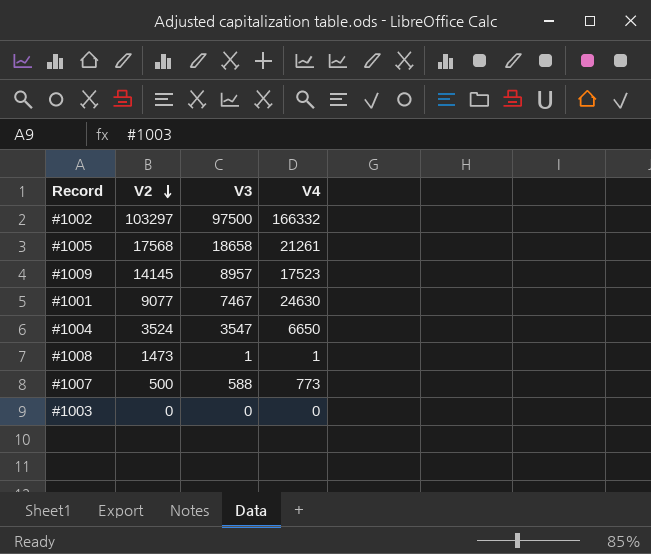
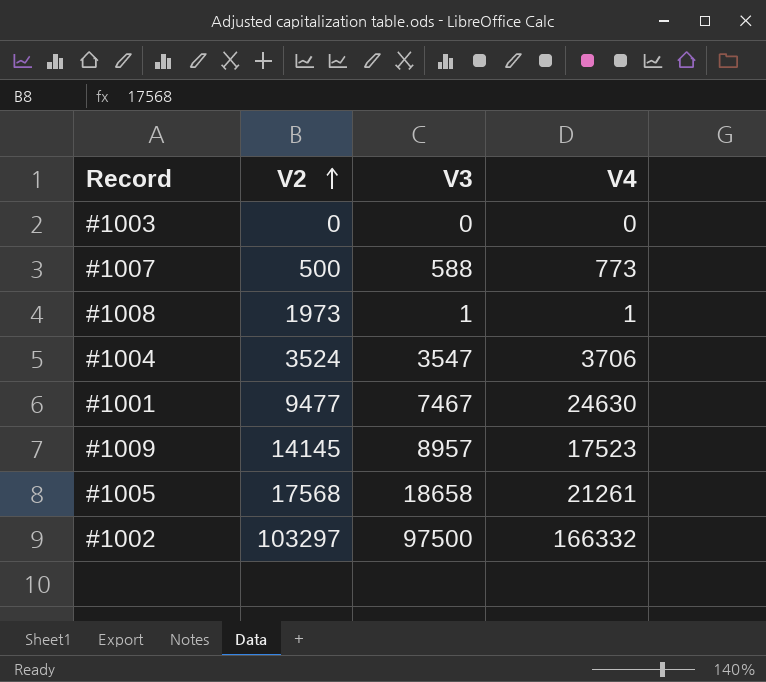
row order: V2 descending -> V2 ascending
#1008 | V2: 1473 -> 1973
#1004 | V4: 6650 -> 3706
#1001 | V2: 9077 -> 9477

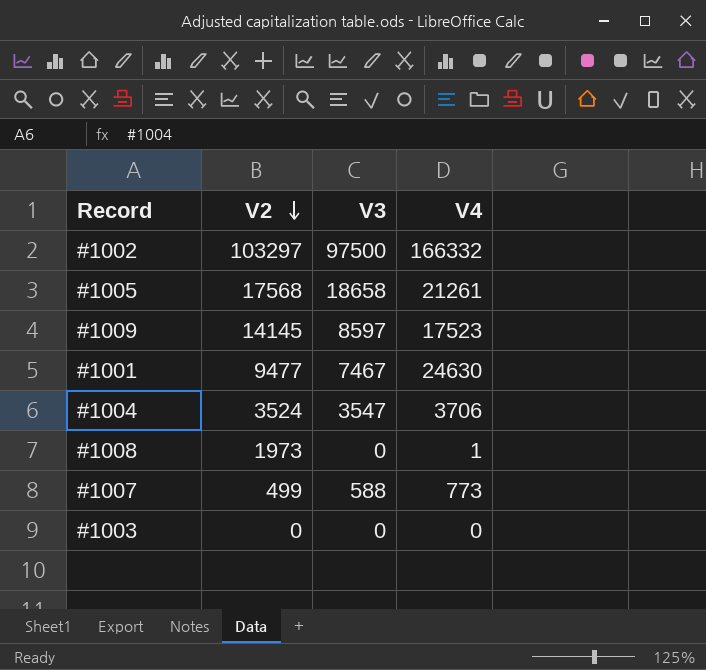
row order: V2 ascending -> V2 descending
#1009 | V3: 8957 -> 8597
#1008 | V3: 1 -> 0
#1007 | V2: 500 -> 499

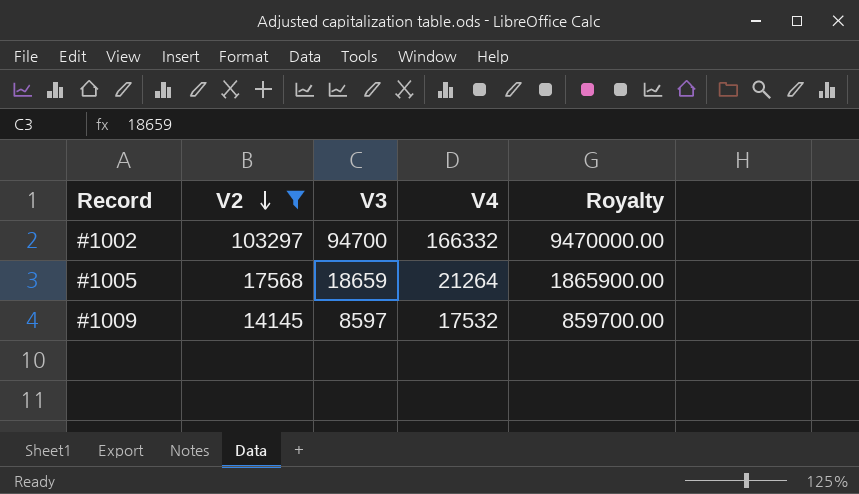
filter: none -> V2 >= 14145
column Royalty | formula: none -> [V3] * 100
#1002 | V3: 97500 -> 94700
#1005 | V3: 18658 -> 18659
#1005 | V4: 21261 -> 21264
#1009 | V4: 17523 -> 17532

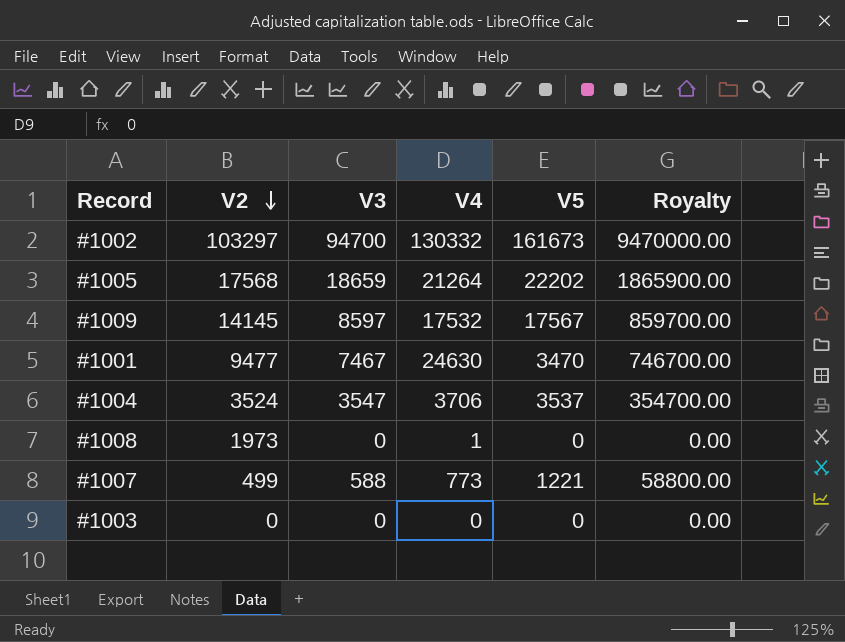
filter: V2 >= 14145 -> none
column V5 | position: none -> 5
#1002 | V4: 166332 -> 130332

